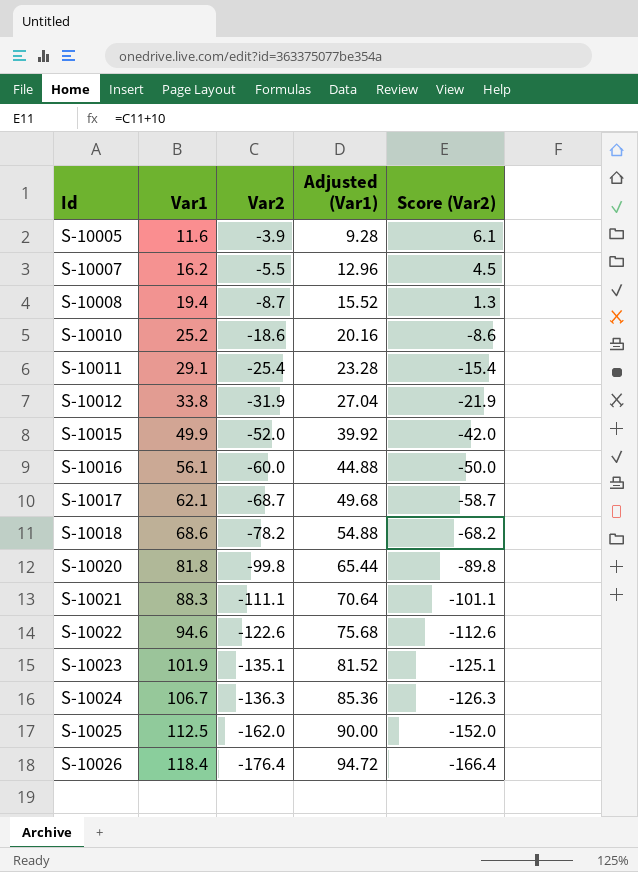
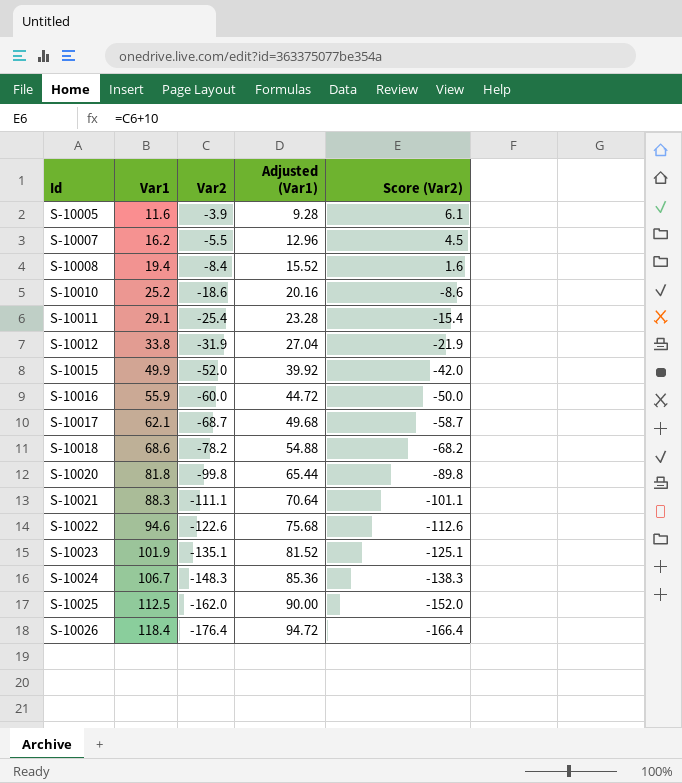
S-10008 | Var2: -8.7 -> -8.4
S-10008 | Score (Var2): 1.3 -> 1.6
S-10016 | Var1: 56.1 -> 55.9
S-10016 | Adjusted (Var1): 44.88 -> 44.72
S-10024 | Var2: -136.3 -> -148.3
S-10024 | Score (Var2): -126.3 -> -138.3

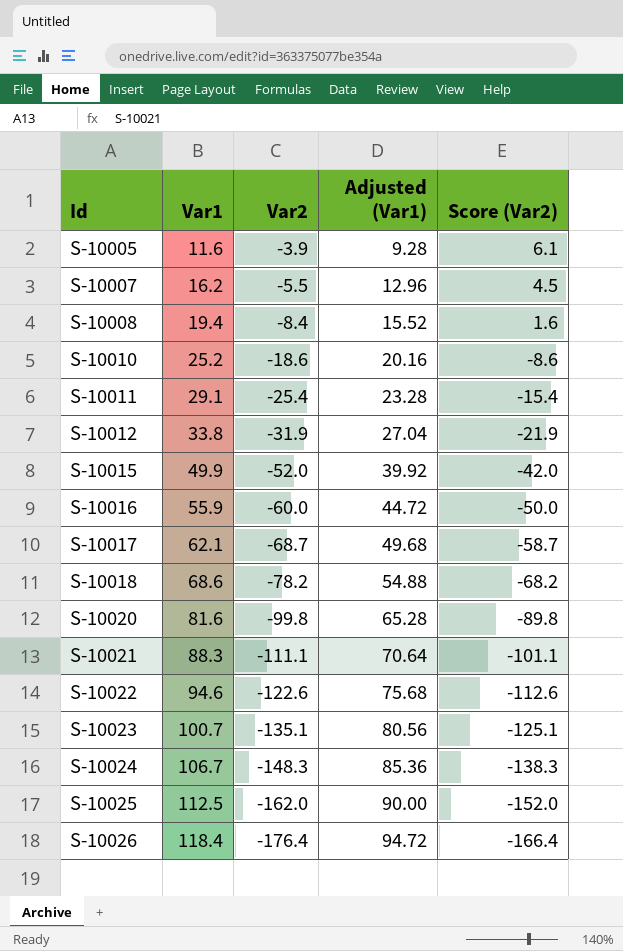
S-10020 | Var1: 81.8 -> 81.6
S-10020 | Adjusted (Var1): 65.44 -> 65.28
S-10023 | Var1: 101.9 -> 100.7
S-10023 | Adjusted (Var1): 81.52 -> 80.56

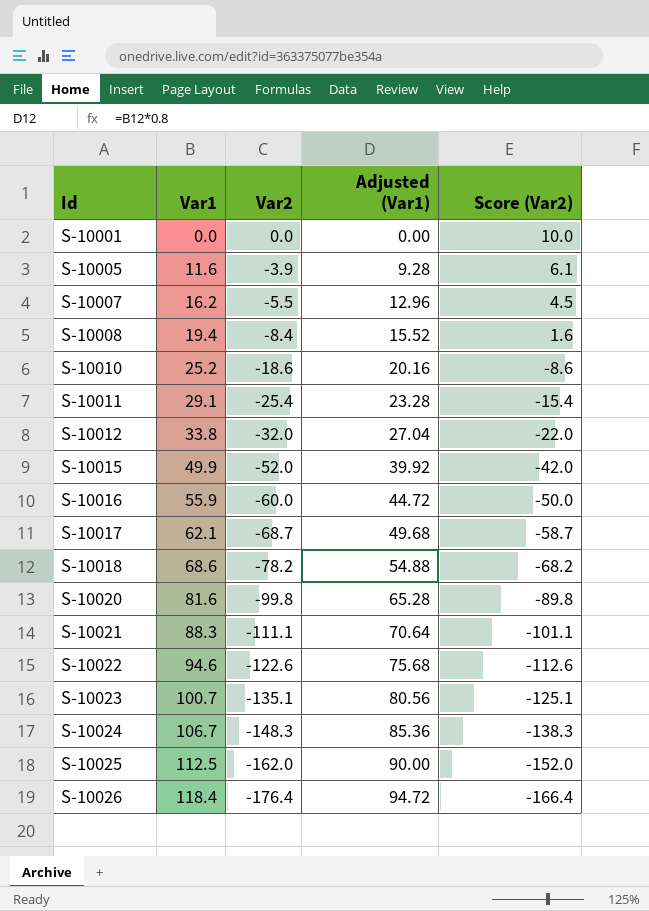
row S-10001: none -> 0.0 | 0.0 | 0.00 | 10.0
S-10012 | Var2: -31.9 -> -32.0
S-10012 | Score (Var2): -21.9 -> -22.0

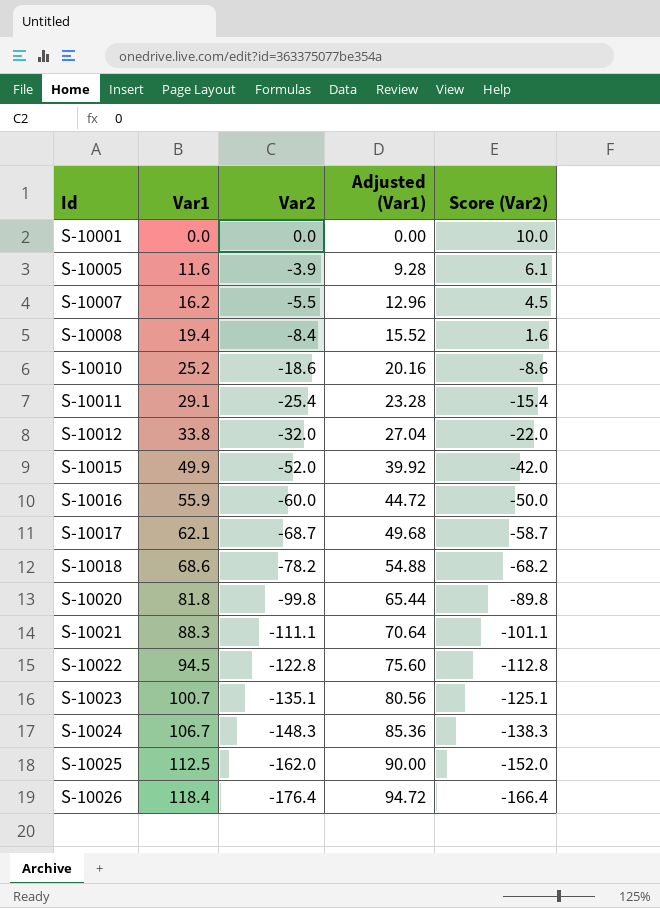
S-10020 | Var1: 81.6 -> 81.8
S-10020 | Adjusted (Var1): 65.28 -> 65.44
S-10022 | Var1: 94.6 -> 94.5
S-10022 | Var2: -122.6 -> -122.8
S-10022 | Adjusted (Var1): 75.68 -> 75.60
S-10022 | Score (Var2): -112.6 -> -112.8

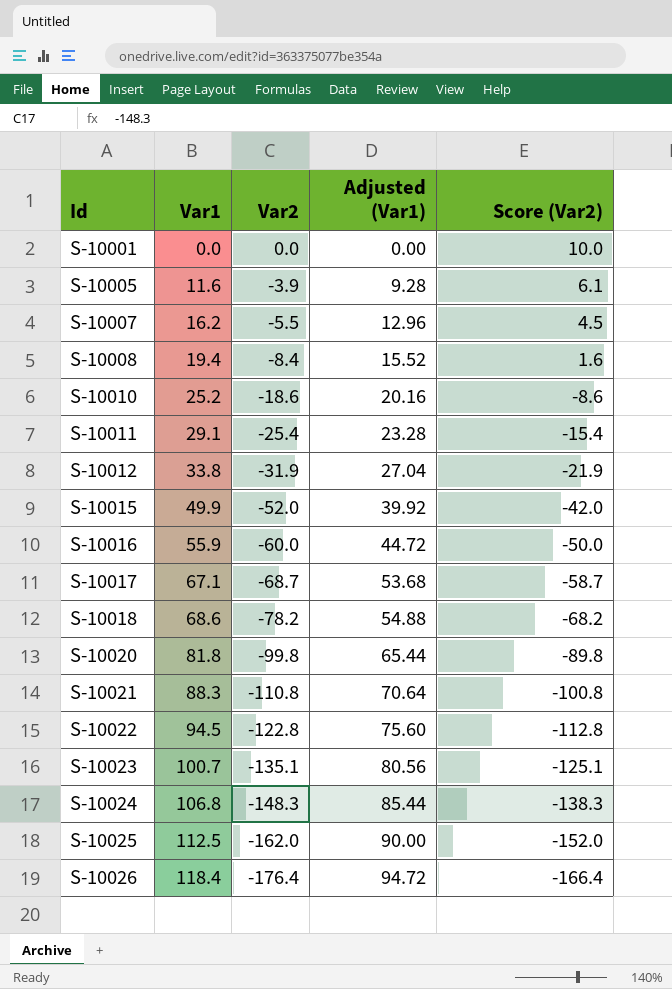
S-10012 | Var2: -32.0 -> -31.9
S-10012 | Score (Var2): -22.0 -> -21.9
S-10017 | Var1: 62.1 -> 67.1
S-10017 | Adjusted (Var1): 49.68 -> 53.68
S-10021 | Var2: -111.1 -> -110.8
S-10021 | Score (Var2): -101.1 -> -100.8
S-10024 | Var1: 106.7 -> 106.8
S-10024 | Adjusted (Var1): 85.36 -> 85.44

